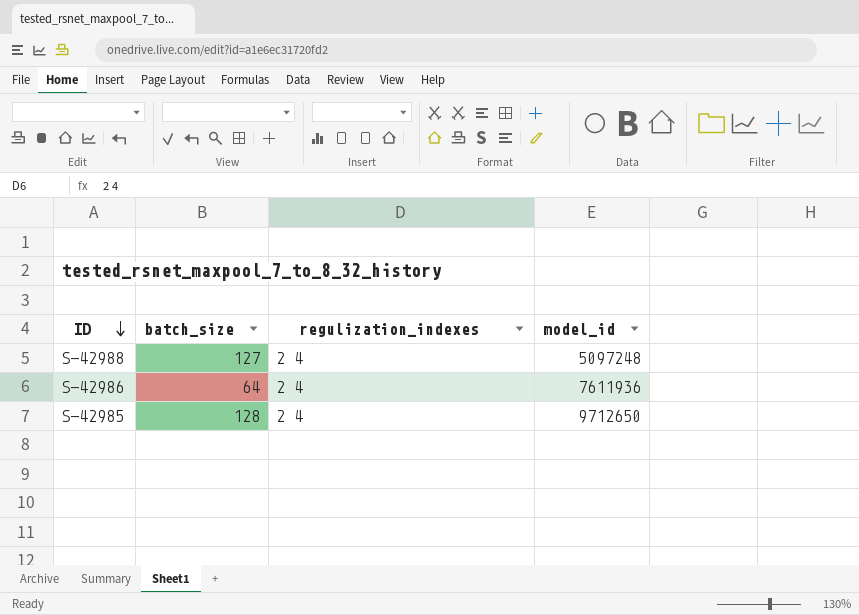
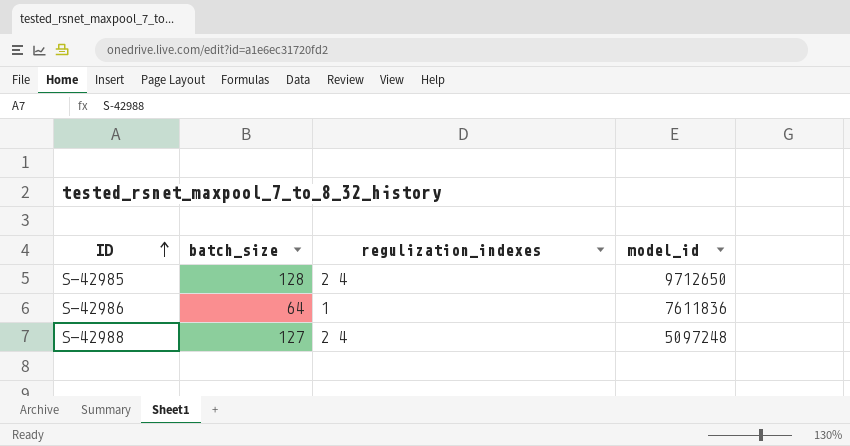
row order: ID descending -> ID ascending
S-42986 | regulization_indexes: 2 4 -> 1
S-42986 | model_id: 7611936 -> 7611836

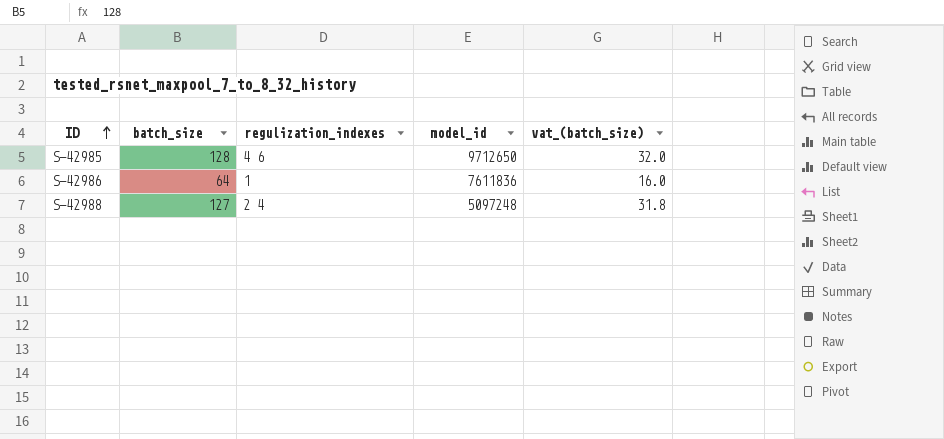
column vat_(batch_size) | formula: none -> [batch_size] * 0.25
S-42985 | regulization_indexes: 2 4 -> 4 6

